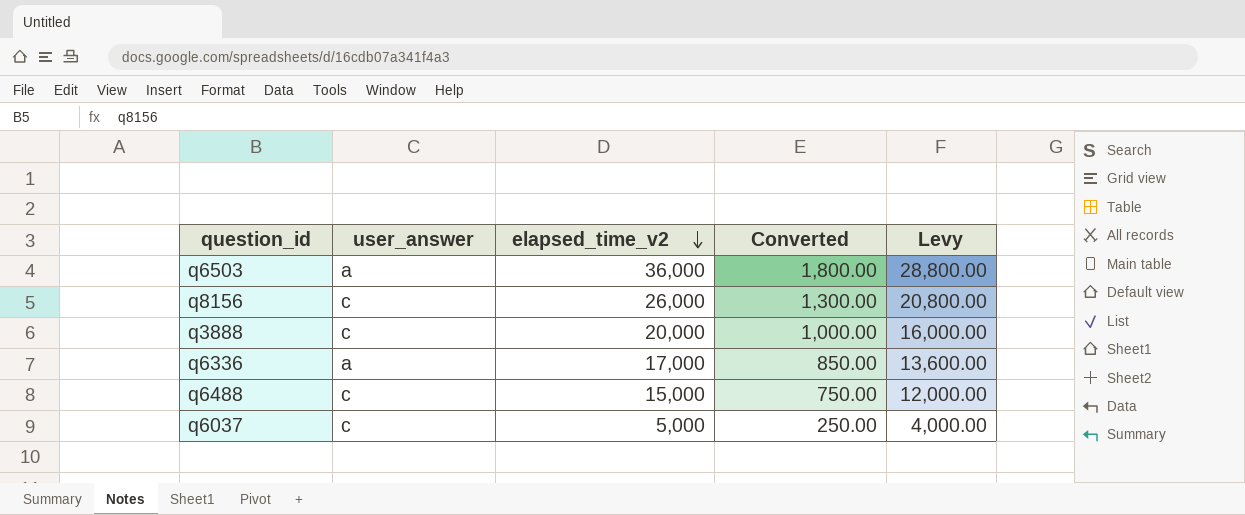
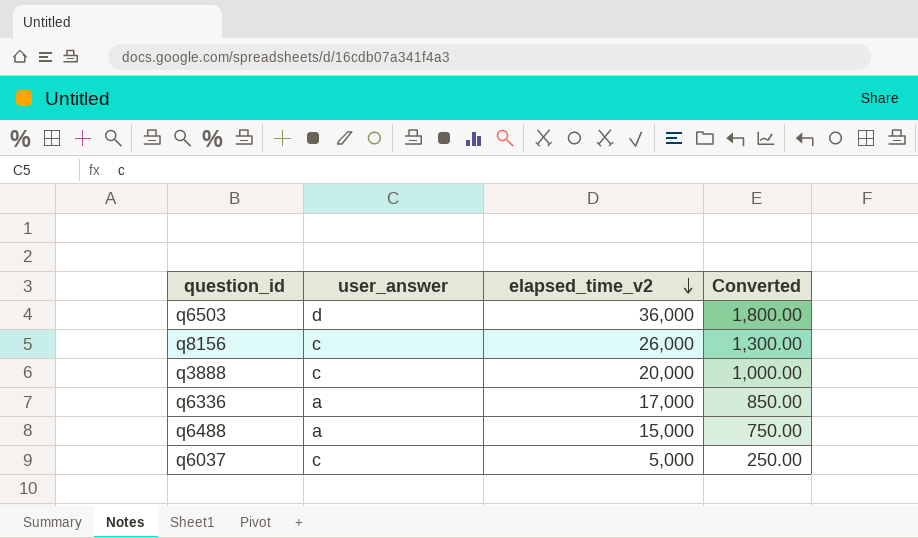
column Levy | formula: [elapsed_time_v2] * 0.8 -> none
q6503 | user_answer: a -> d
q6488 | user_answer: c -> a

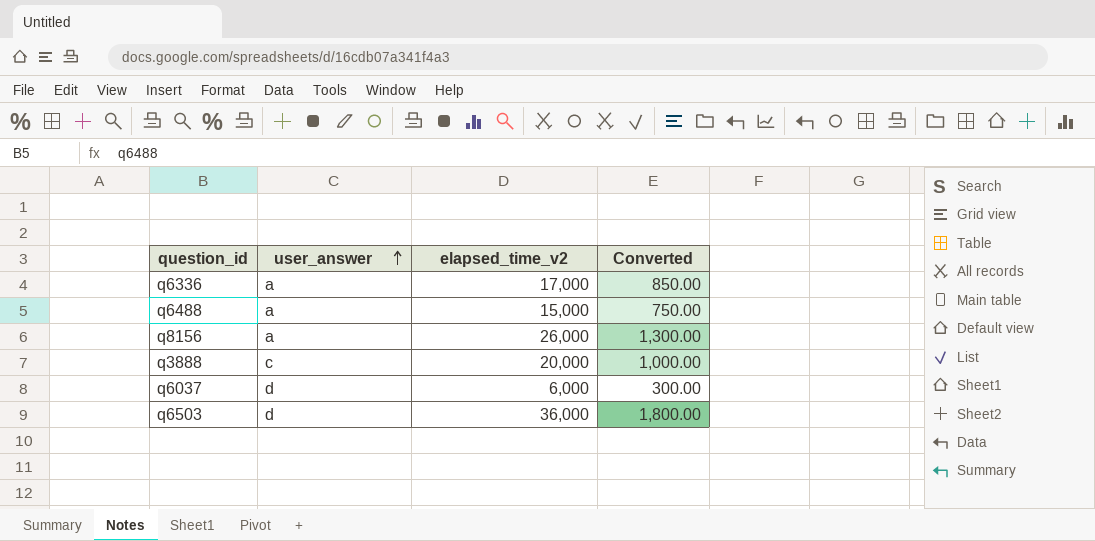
row order: elapsed_time_v2 descending -> user_answer ascending
q8156 | user_answer: c -> a
q6037 | user_answer: c -> d
q6037 | elapsed_time_v2: 5,000 -> 6,000
q6037 | Converted: 250.00 -> 300.00

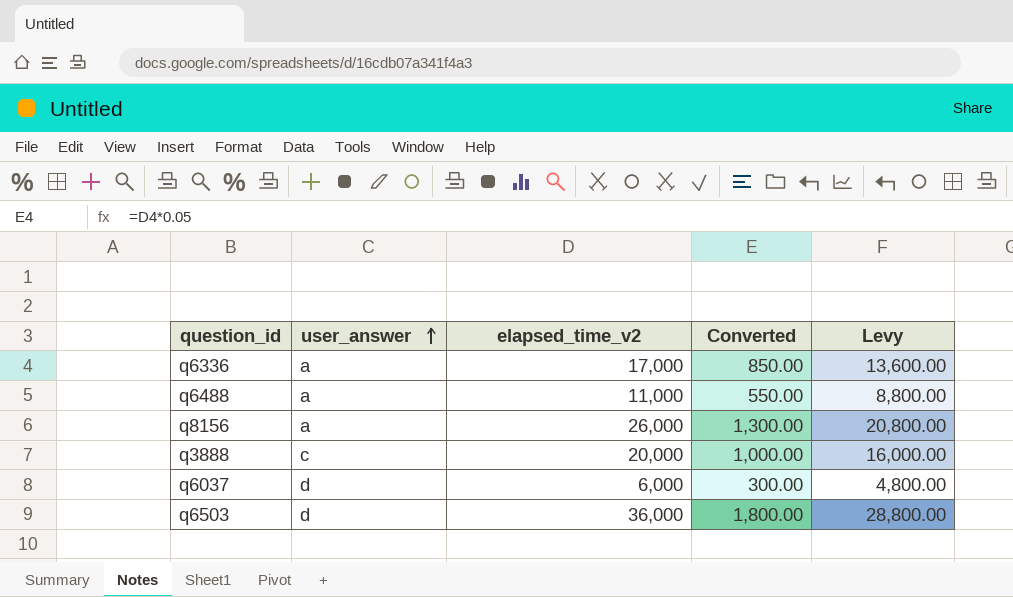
column Levy | formula: none -> [elapsed_time_v2] * 0.8
q6488 | elapsed_time_v2: 15,000 -> 11,000
q6488 | Converted: 750.00 -> 550.00

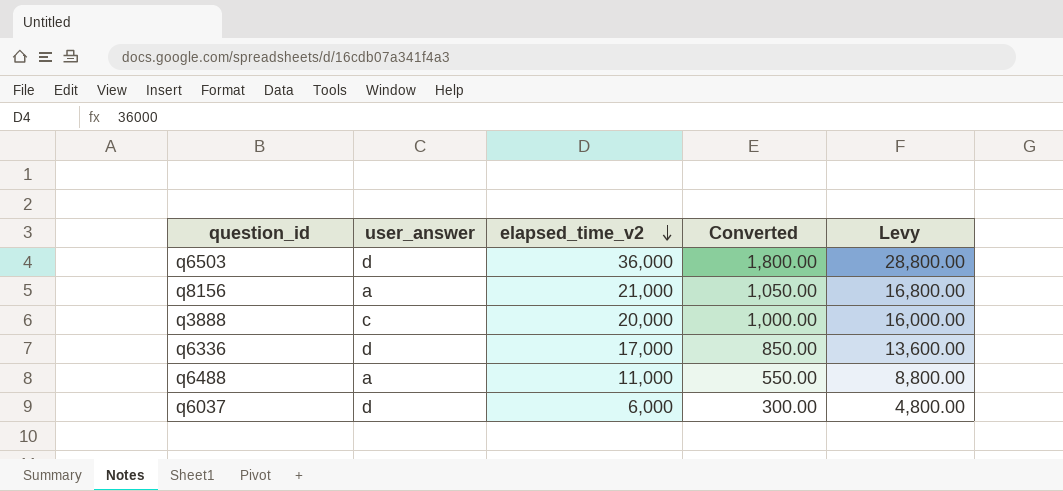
row order: user_answer ascending -> elapsed_time_v2 descending
q8156 | elapsed_time_v2: 26,000 -> 21,000
q8156 | Converted: 1,300.00 -> 1,050.00
q8156 | Levy: 20,800.00 -> 16,800.00
q6336 | user_answer: a -> d

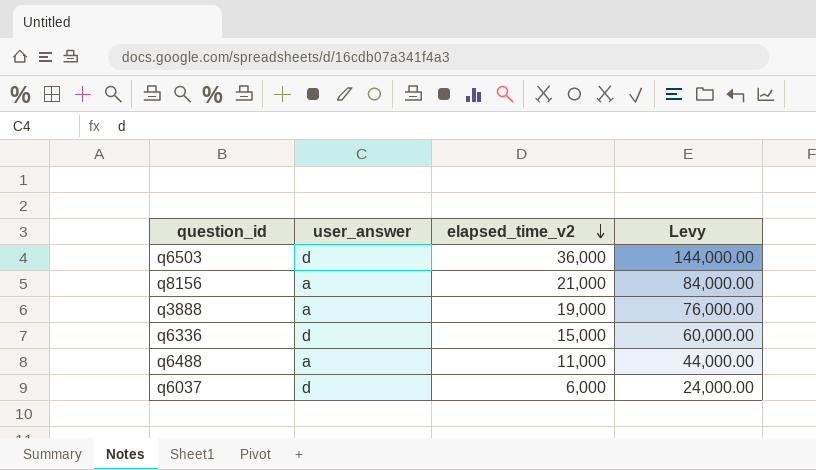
column Converted | formula: [elapsed_time_v2] * 0.05 -> none
column Levy | formula: [elapsed_time_v2] * 0.8 -> [elapsed_time_v2] * 4
q3888 | user_answer: c -> a
q3888 | elapsed_time_v2: 20,000 -> 19,000
q6336 | elapsed_time_v2: 17,000 -> 15,000

